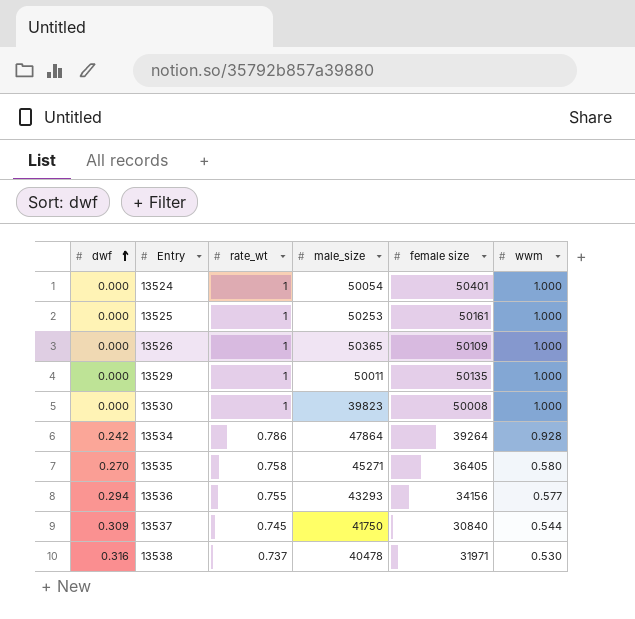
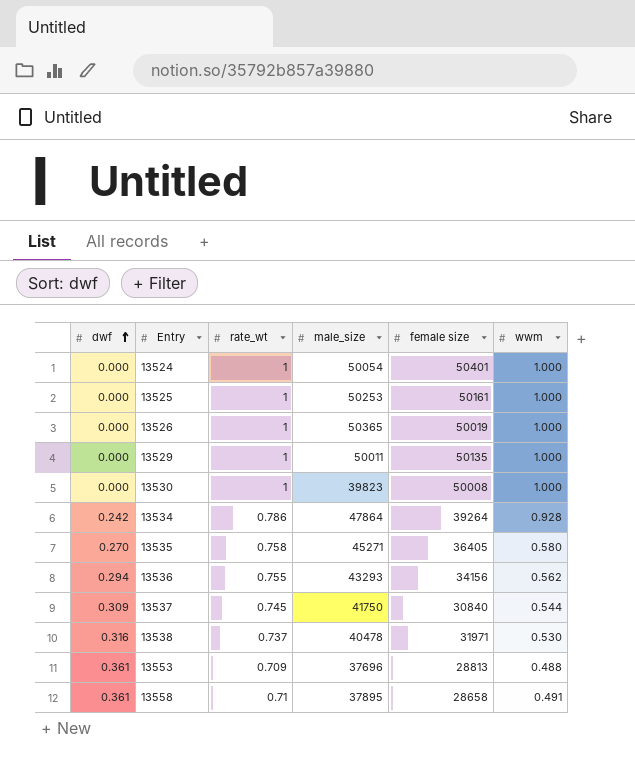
13526 | female size: 50109 -> 50019
13536 | wwm: 0.577 -> 0.562
row 13553: none -> 0.361 | 0.709 | 37696 | 28813 | 0.488
row 13558: none -> 0.361 | 0.71 | 37895 | 28658 | 0.491

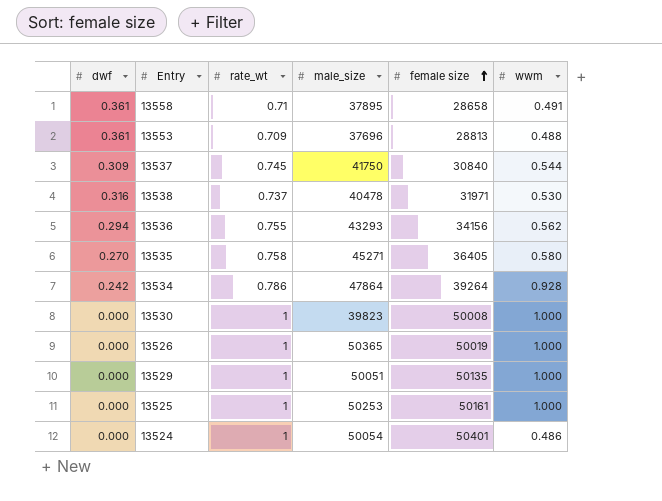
row order: dwf ascending -> female size ascending
13529 | male_size: 50011 -> 50051
13524 | wwm: 1.000 -> 0.486

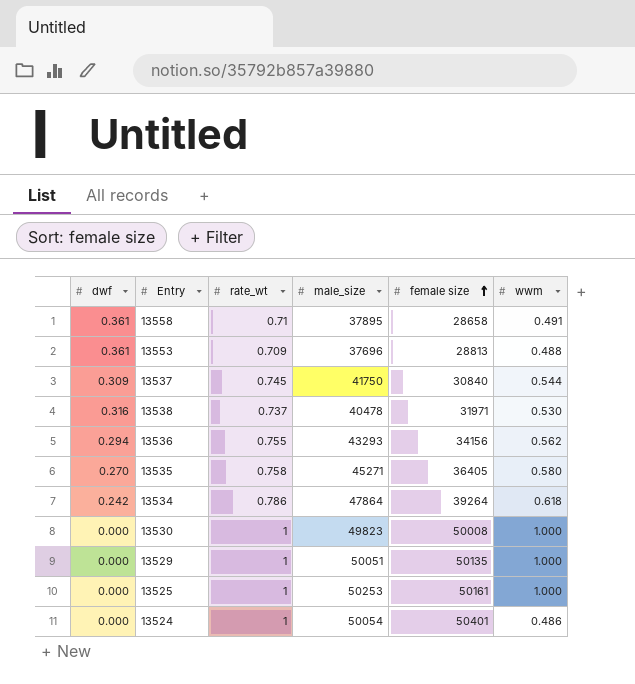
row 13526: 0.000 | 1 | 50365 | 50019 | 1.000 -> none
13534 | wwm: 0.928 -> 0.618
13530 | male_size: 39823 -> 49823

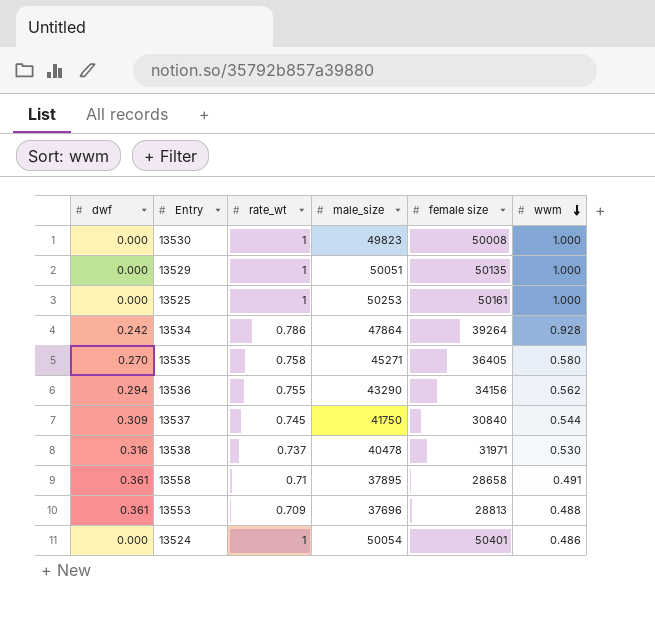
row order: female size ascending -> wwm descending
13534 | wwm: 0.618 -> 0.928
13536 | male_size: 43293 -> 43290

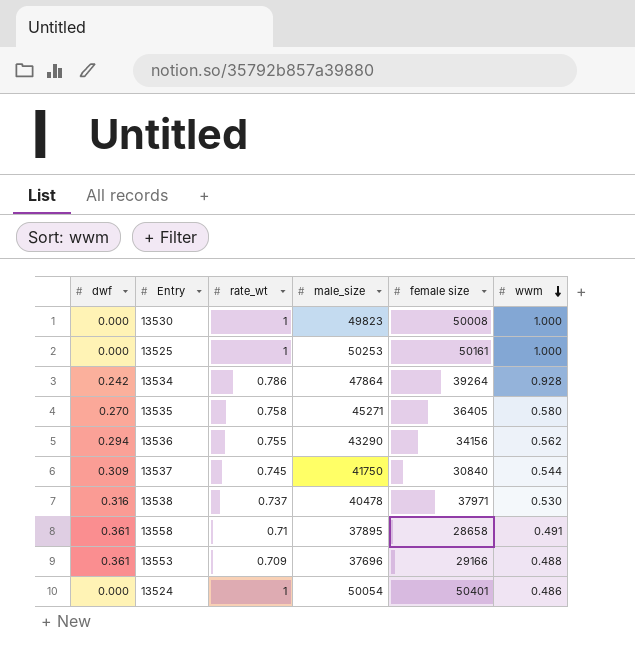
row 13529: 0.000 | 1 | 50051 | 50135 | 1.000 -> none
13538 | female size: 31971 -> 37971
13553 | female size: 28813 -> 29166

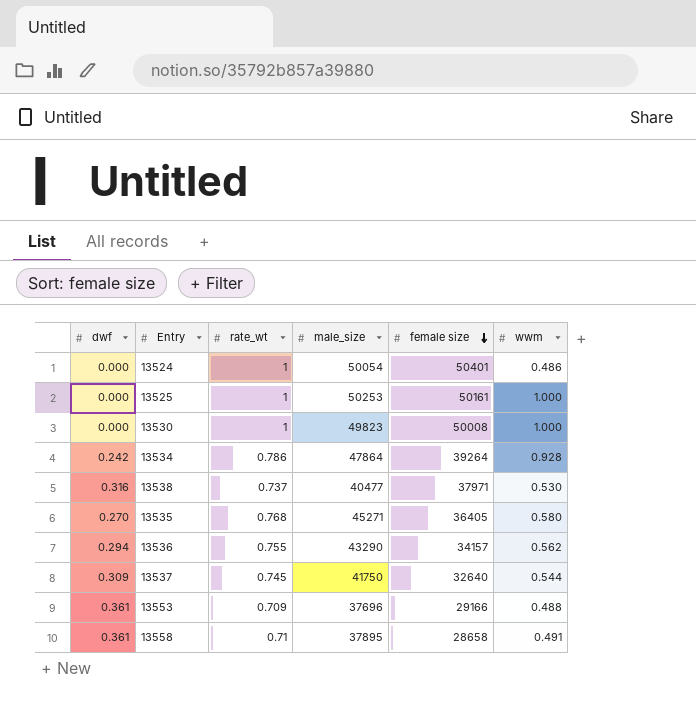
row order: wwm descending -> female size descending
13538 | male_size: 40478 -> 40477
13535 | rate_wt: 0.758 -> 0.768
13536 | female size: 34156 -> 34157
13537 | female size: 30840 -> 32640

